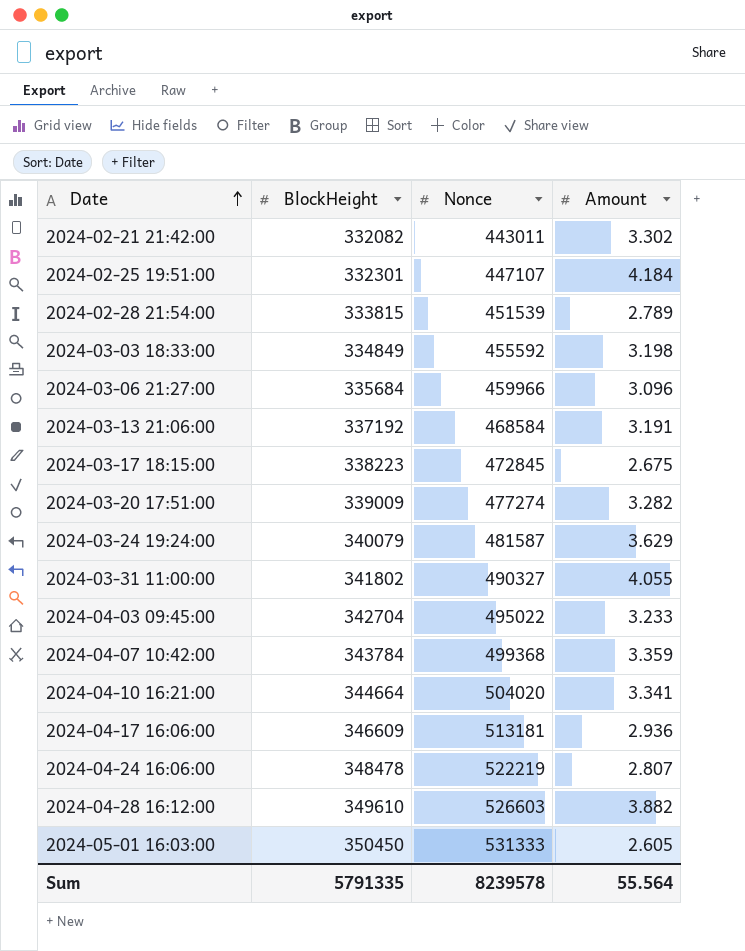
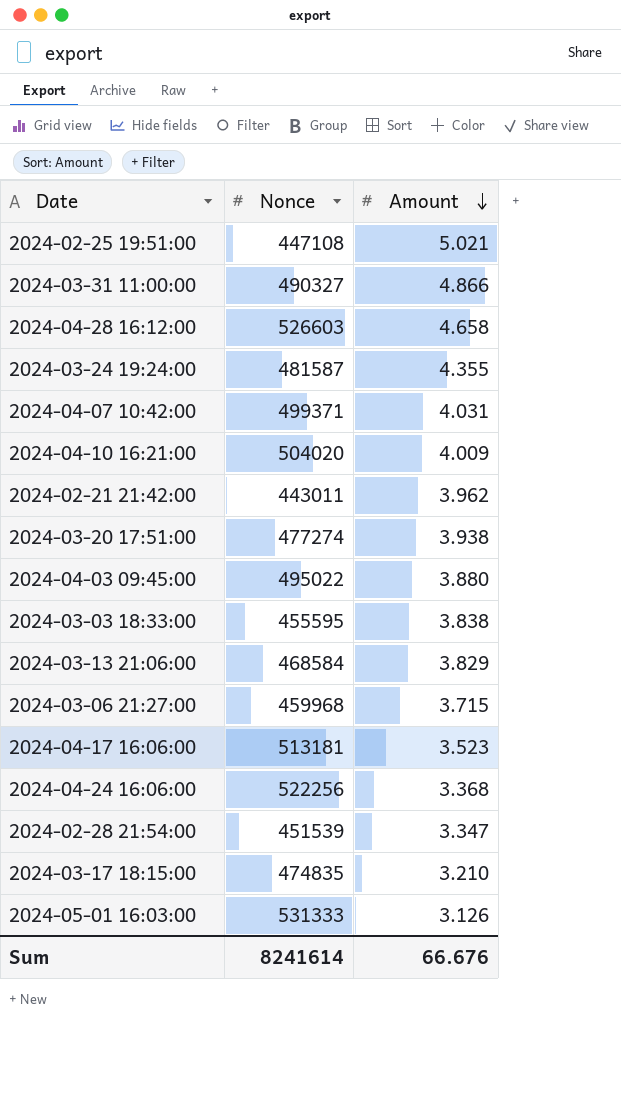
row order: Date ascending -> Amount descending
column BlockHeight | position: 2 -> none
2024-02-25 19:51:00 | Nonce: 447107 -> 447108
2024-02-25 19:51:00 | Amount: 4.184 -> 5.021
2024-03-31 11:00:00 | Amount: 4.055 -> 4.866
2024-04-28 16:12:00 | Amount: 3.882 -> 4.658
2024-03-24 19:24:00 | Amount: 3.629 -> 4.355
2024-04-07 10:42:00 | Nonce: 499368 -> 499371
2024-04-07 10:42:00 | Amount: 3.359 -> 4.031
2024-04-10 16:21:00 | Amount: 3.341 -> 4.009
2024-02-21 21:42:00 | Amount: 3.302 -> 3.962
2024-03-20 17:51:00 | Amount: 3.282 -> 3.938
2024-04-03 09:45:00 | Amount: 3.233 -> 3.880
2024-03-03 18:33:00 | Nonce: 455592 -> 455595
2024-03-03 18:33:00 | Amount: 3.198 -> 3.838
2024-03-13 21:06:00 | Amount: 3.191 -> 3.829
2024-03-06 21:27:00 | Nonce: 459966 -> 459968
2024-03-06 21:27:00 | Amount: 3.096 -> 3.715
2024-04-17 16:06:00 | Amount: 2.936 -> 3.523
2024-04-24 16:06:00 | Nonce: 522219 -> 522256
2024-04-24 16:06:00 | Amount: 2.807 -> 3.368
2024-02-28 21:54:00 | Amount: 2.789 -> 3.347
2024-03-17 18:15:00 | Nonce: 472845 -> 474835
2024-03-17 18:15:00 | Amount: 2.675 -> 3.210
2024-05-01 16:03:00 | Amount: 2.605 -> 3.126
Sum | Nonce: 8239578 -> 8241614
Sum | Amount: 55.564 -> 66.676

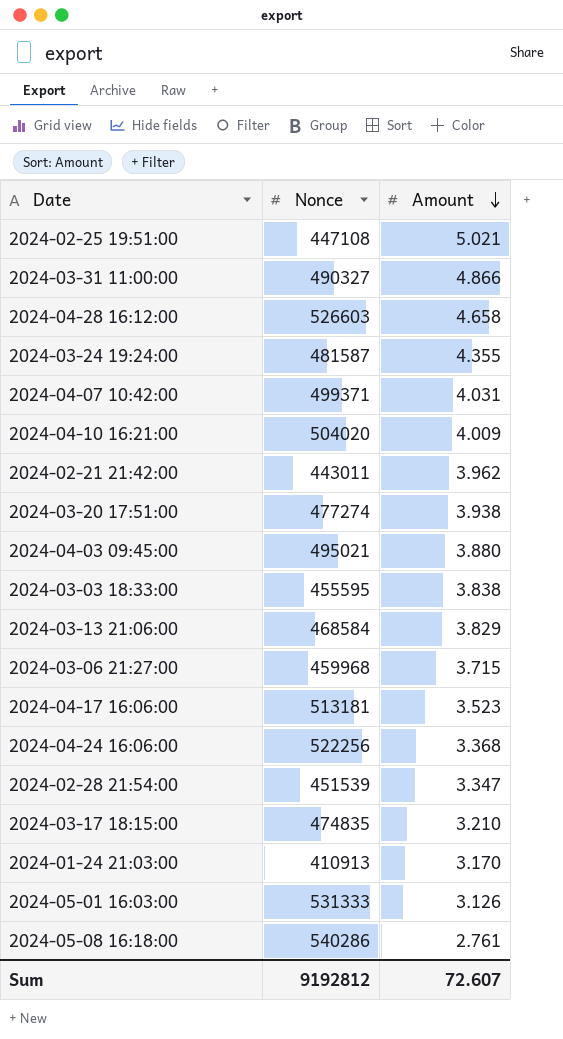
2024-04-03 09:45:00 | Nonce: 495022 -> 495021
row 2024-01-24 21:03:00: none -> 410913 | 3.170
row 2024-05-08 16:18:00: none -> 540286 | 2.761
Sum | Nonce: 8241614 -> 9192812
Sum | Amount: 66.676 -> 72.607

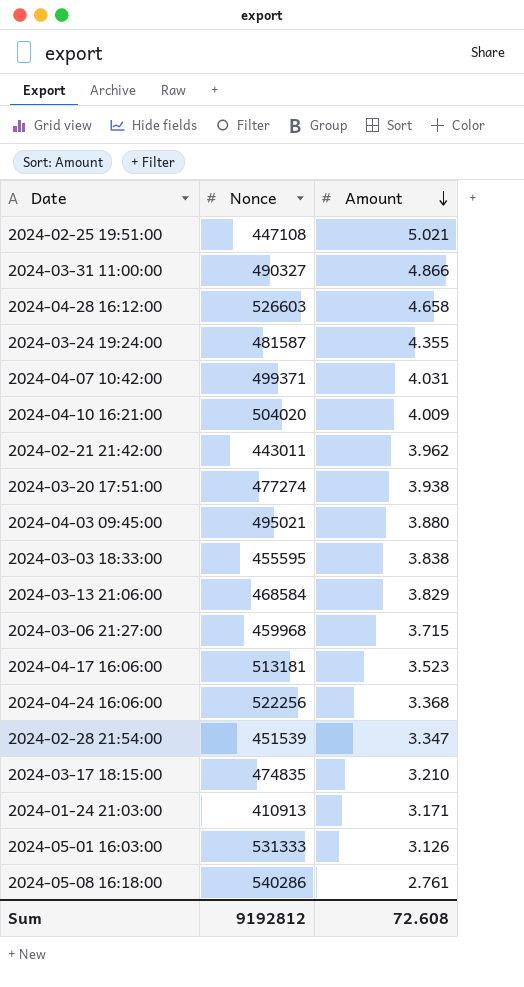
2024-01-24 21:03:00 | Amount: 3.170 -> 3.171
Sum | Amount: 72.607 -> 72.608

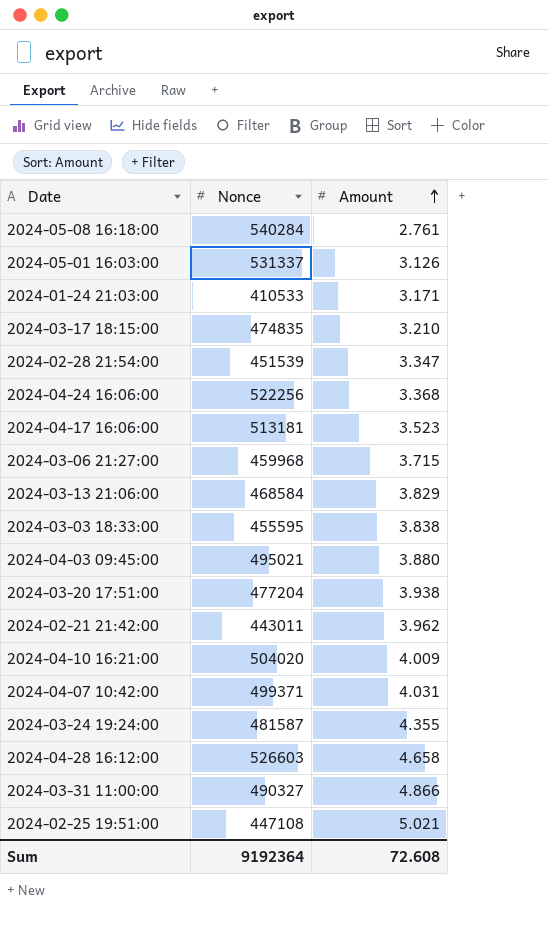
row order: Amount descending -> Amount ascending
2024-05-08 16:18:00 | Nonce: 540286 -> 540284
2024-05-01 16:03:00 | Nonce: 531333 -> 531337
2024-01-24 21:03:00 | Nonce: 410913 -> 410533
2024-03-20 17:51:00 | Nonce: 477274 -> 477204
Sum | Nonce: 9192812 -> 9192364

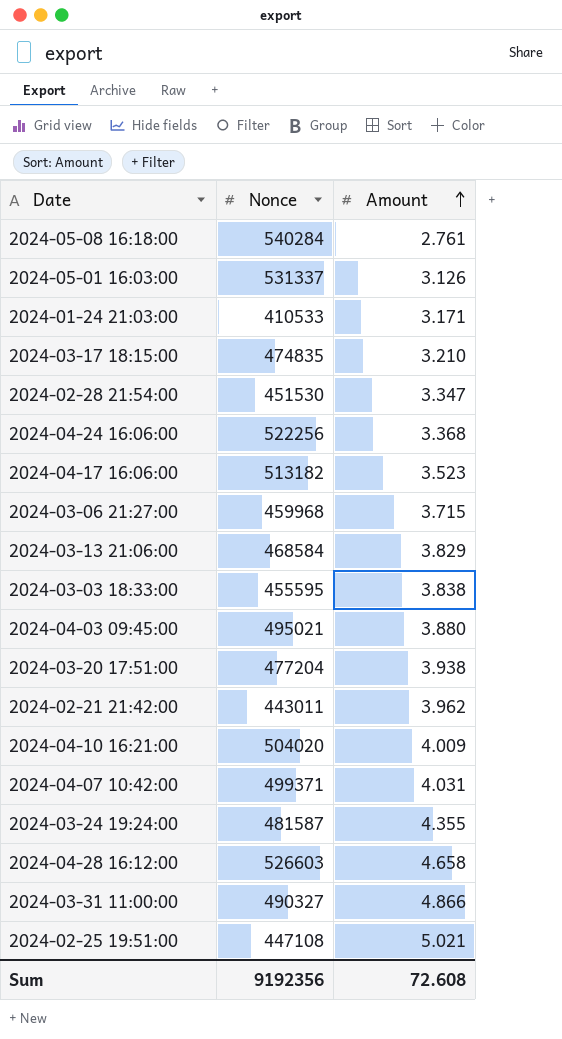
2024-02-28 21:54:00 | Nonce: 451539 -> 451530
2024-04-17 16:06:00 | Nonce: 513181 -> 513182
Sum | Nonce: 9192364 -> 9192356

